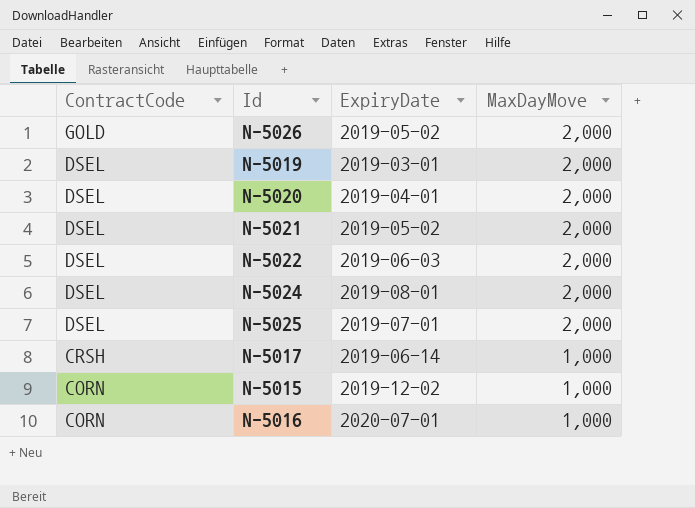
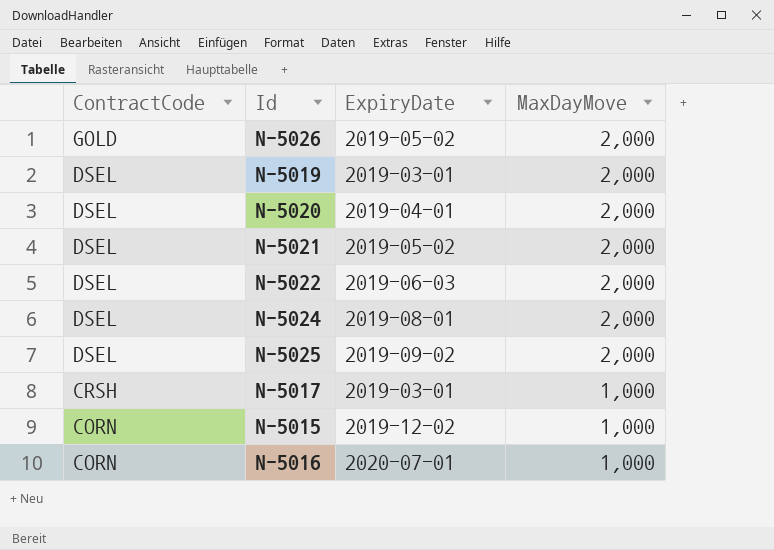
N-5025 | ExpiryDate: 2019-07-01 -> 2019-09-02
N-5017 | ExpiryDate: 2019-06-14 -> 2019-03-01

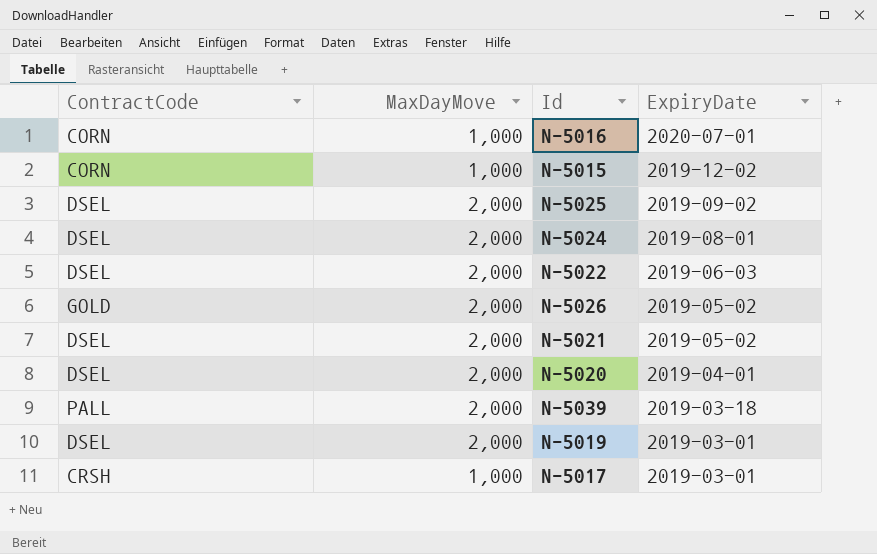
row order: ContractCode descending -> ExpiryDate descending
column MaxDayMove | position: 4 -> 2
row N-5039: none -> PALL | 2,000 | 2019-03-18

